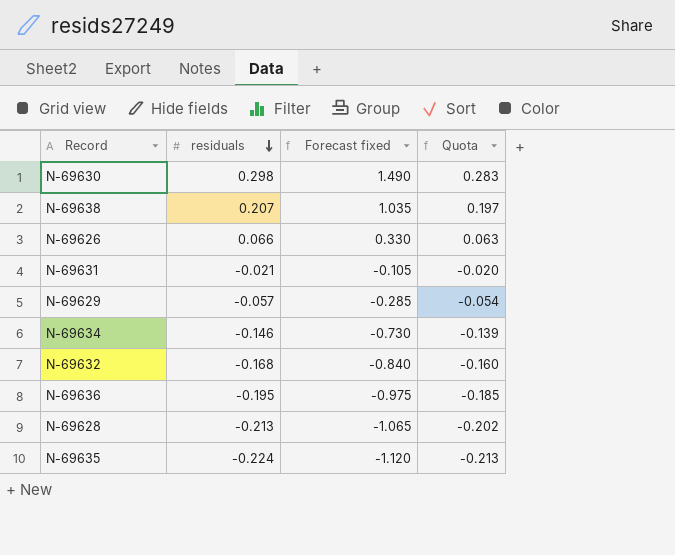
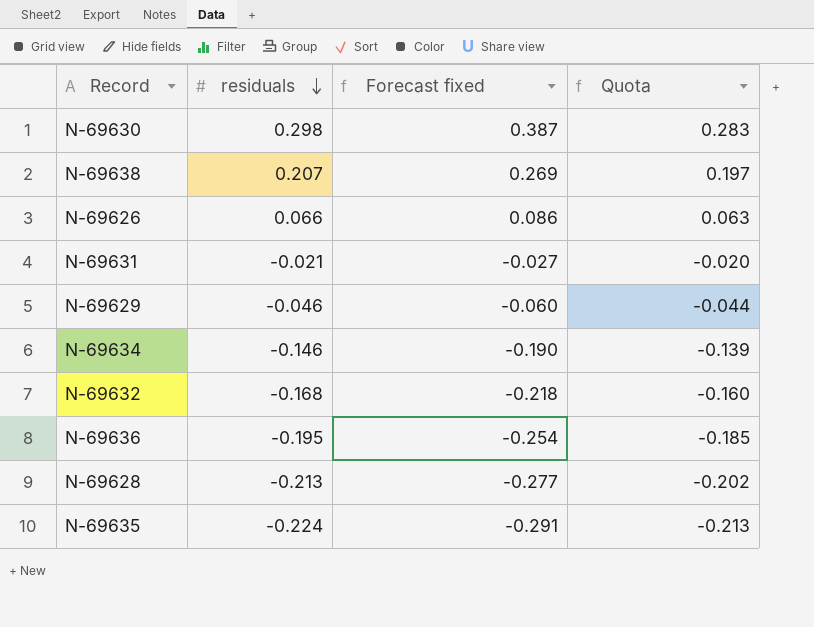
column Forecast fixed | formula: [residuals] * 5 -> [residuals] * 1.3
N-69629 | residuals: -0.057 -> -0.046
N-69629 | Quota: -0.054 -> -0.044

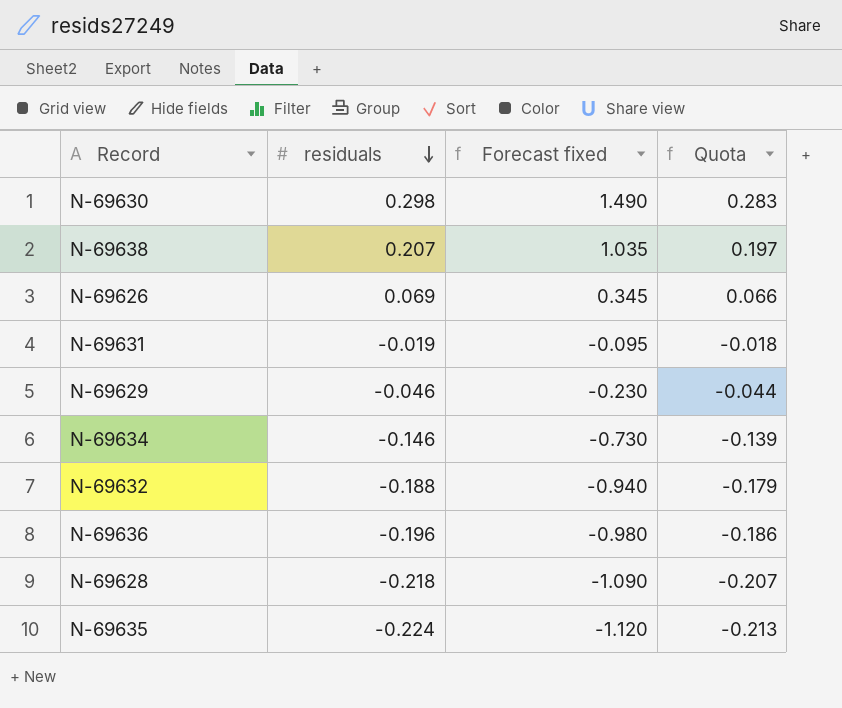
column Forecast fixed | formula: [residuals] * 1.3 -> [residuals] * 5
N-69626 | residuals: 0.066 -> 0.069
N-69626 | Quota: 0.063 -> 0.066
N-69631 | residuals: -0.021 -> -0.019
N-69631 | Quota: -0.020 -> -0.018
N-69632 | residuals: -0.168 -> -0.188
N-69632 | Quota: -0.160 -> -0.179
N-69636 | residuals: -0.195 -> -0.196
N-69636 | Quota: -0.185 -> -0.186
N-69628 | residuals: -0.213 -> -0.218
N-69628 | Quota: -0.202 -> -0.207

